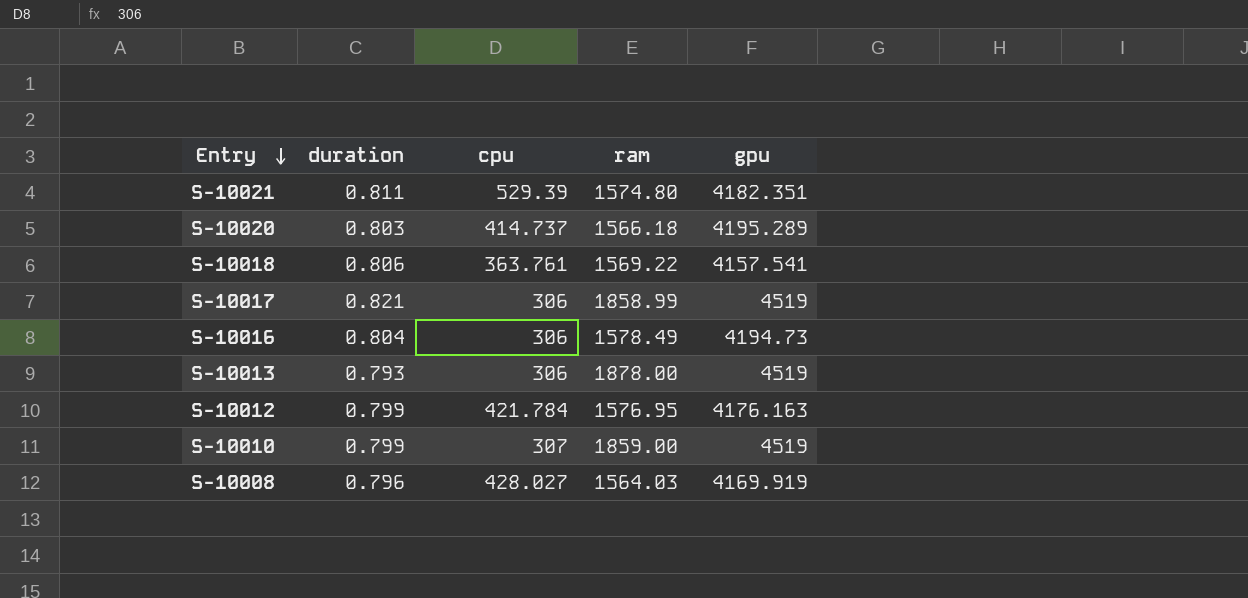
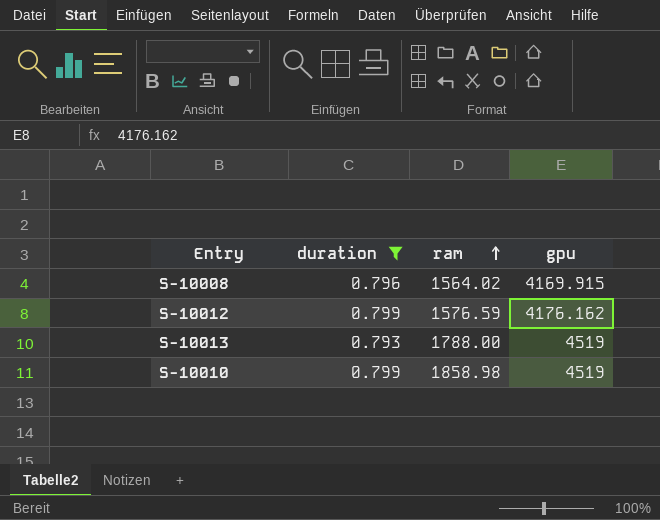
filter: none -> duration <= 0.799
row order: Entry descending -> ram ascending
column cpu | position: 3 -> none
S-10008 | ram: 1564.03 -> 1564.02
S-10008 | gpu: 4169.919 -> 4169.915
S-10012 | ram: 1576.95 -> 1576.59
S-10012 | gpu: 4176.163 -> 4176.162
S-10013 | ram: 1878.00 -> 1788.00
S-10010 | ram: 1859.00 -> 1858.98

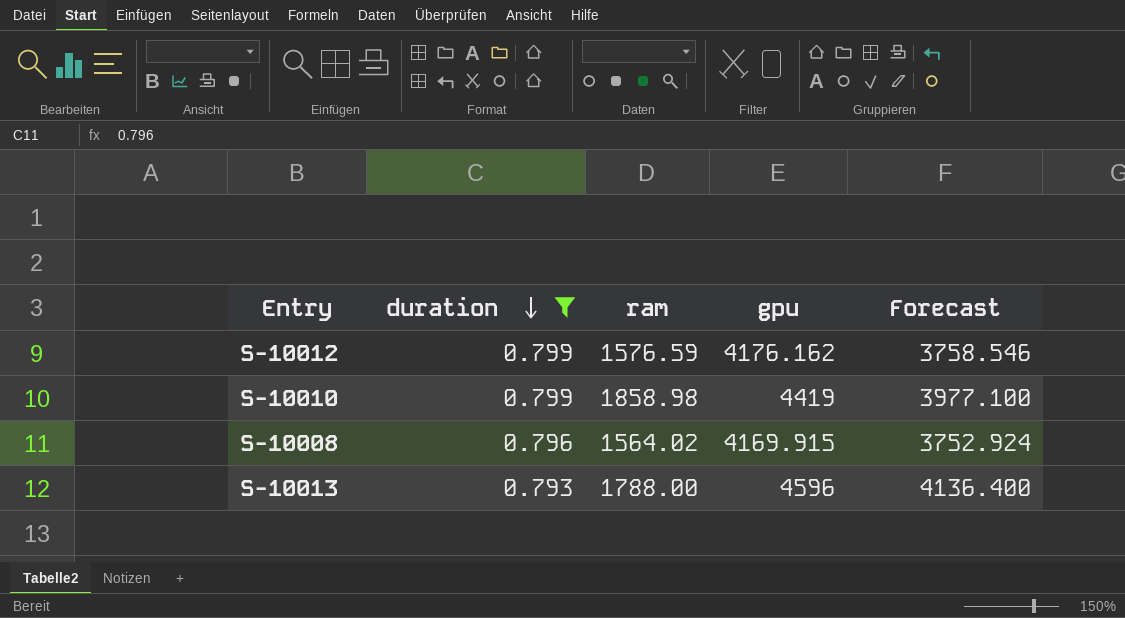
row order: ram ascending -> duration descending
column Forecast | formula: none -> [gpu] * 0.9
S-10010 | gpu: 4519 -> 4419
S-10013 | gpu: 4519 -> 4596

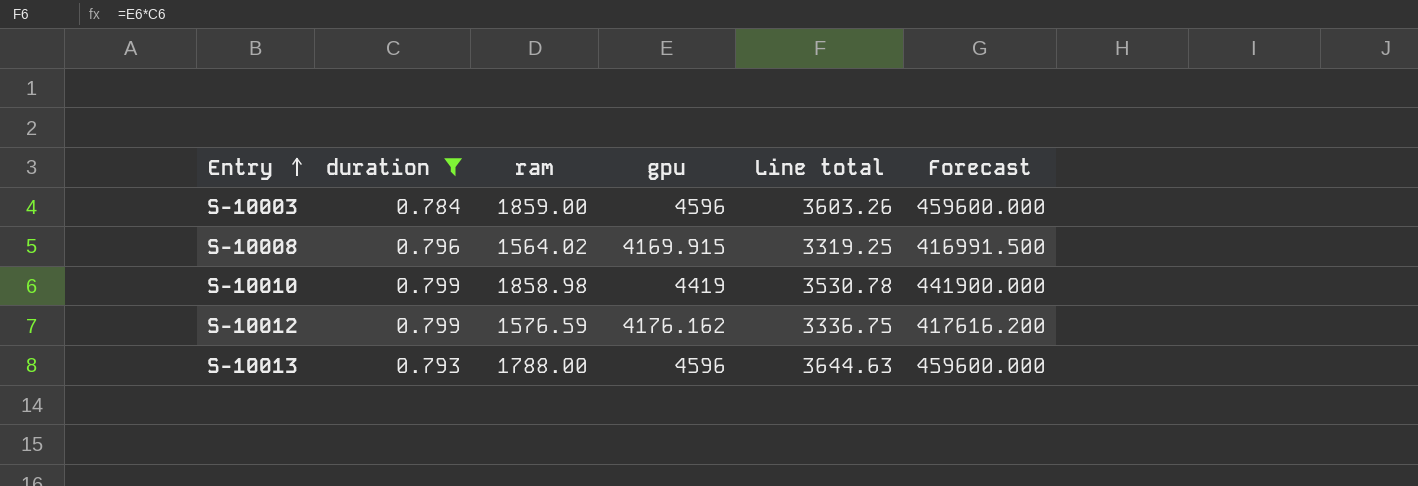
row order: duration descending -> Entry ascending
column Line total | formula: none -> [duration] * [gpu]
column Forecast | formula: [gpu] * 0.9 -> [gpu] * 100
row S-10003: none -> 0.784 | 1859.00 | 4596 | 3603.26 | 459600.000

